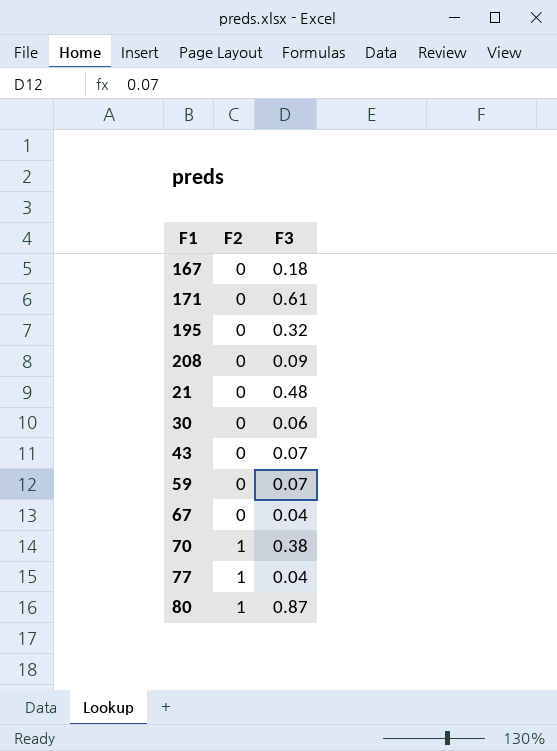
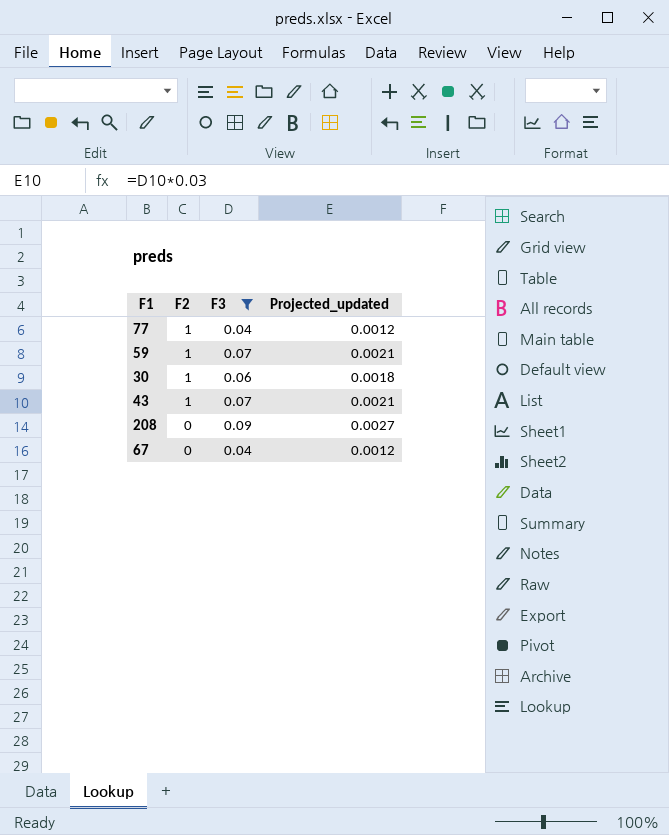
filter: none -> F3 <= 0.09
row order: F2 ascending -> F2 descending
column Projected_updated | formula: none -> [F3] * 0.03
59 | F2: 0 -> 1
30 | F2: 0 -> 1
43 | F2: 0 -> 1

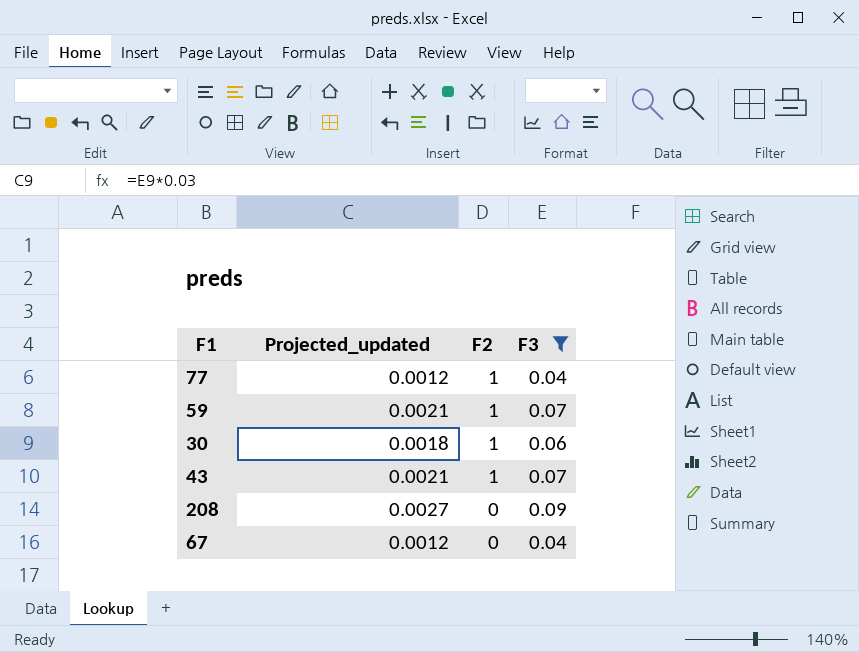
column Projected_updated | position: 4 -> 2

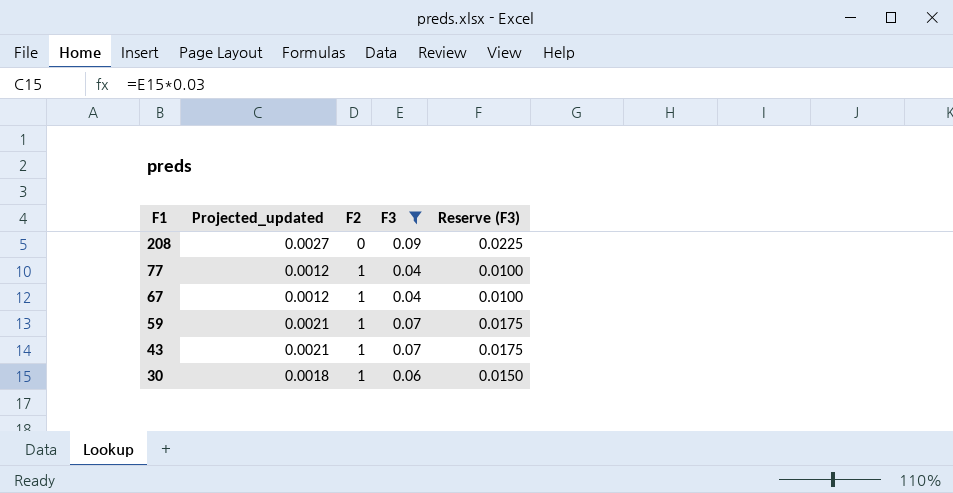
row order: F2 descending -> F1 descending
column Reserve (F3) | formula: none -> [F3] * 0.25
67 | F2: 0 -> 1

